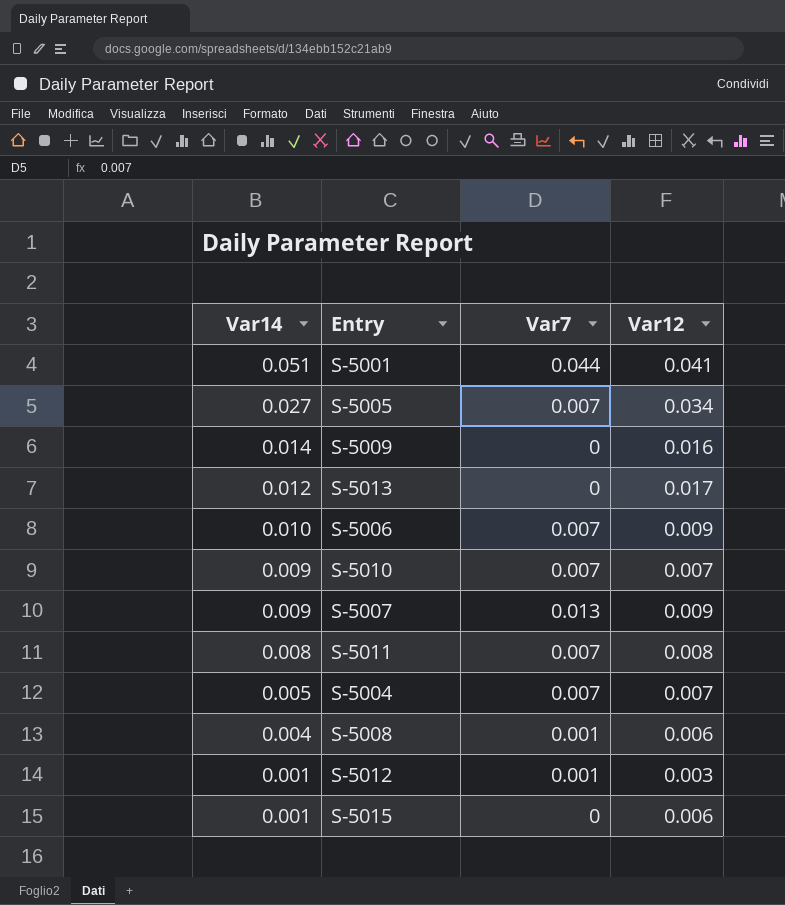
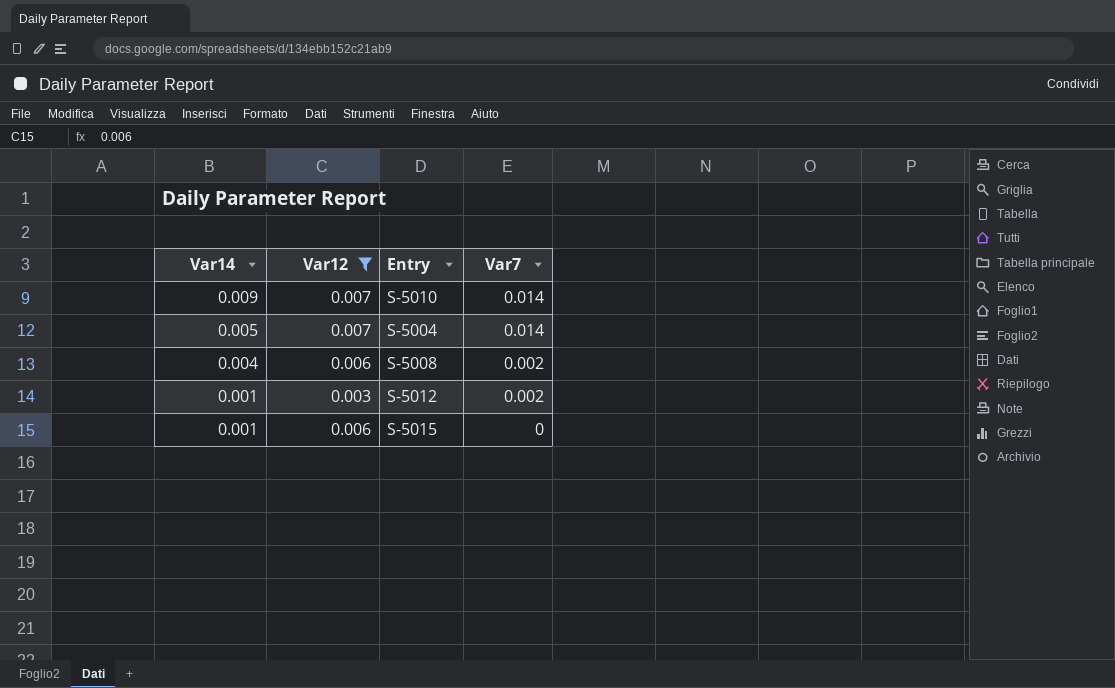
filter: none -> Var12 <= 0.007
column Var12 | position: 4 -> 2
S-5010 | Var7: 0.007 -> 0.014
S-5004 | Var7: 0.007 -> 0.014
S-5008 | Var7: 0.001 -> 0.002
S-5012 | Var7: 0.001 -> 0.002

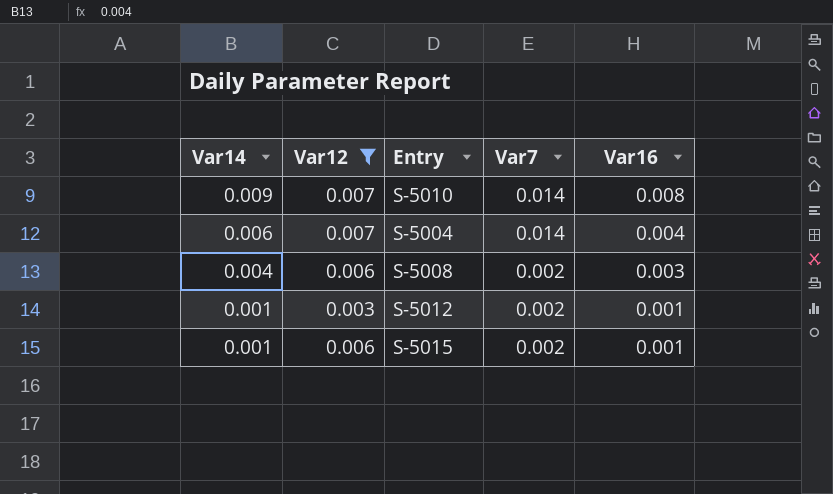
column Var16 | position: none -> 5
S-5004 | Var14: 0.005 -> 0.006
S-5015 | Var7: 0 -> 0.002

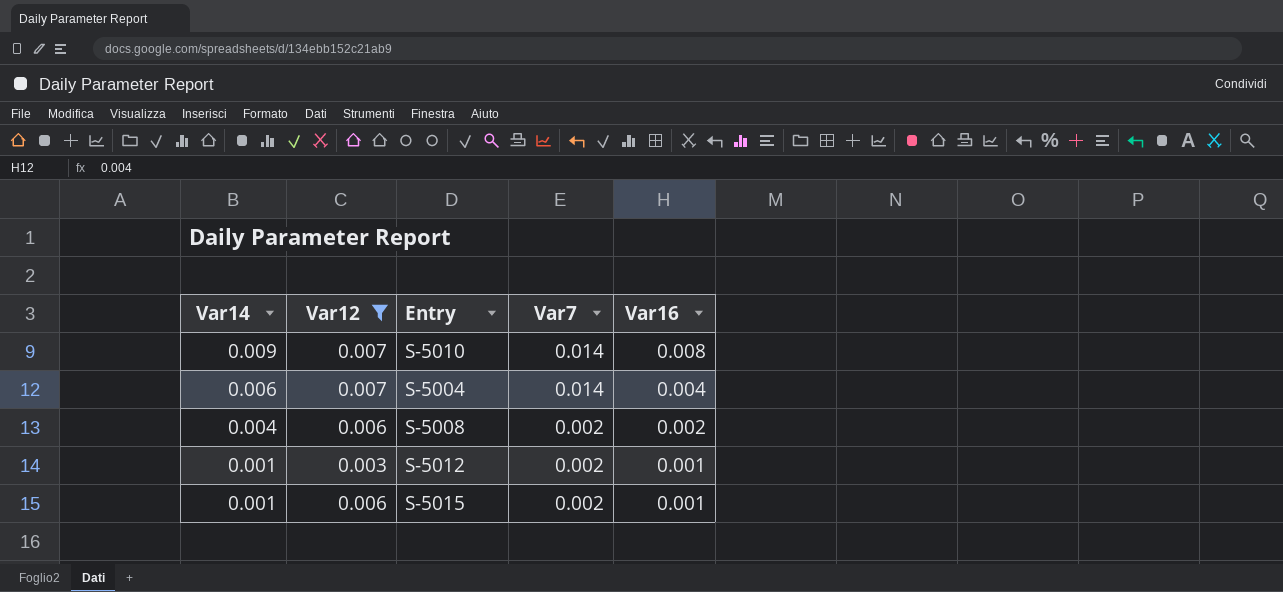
S-5008 | Var16: 0.003 -> 0.002

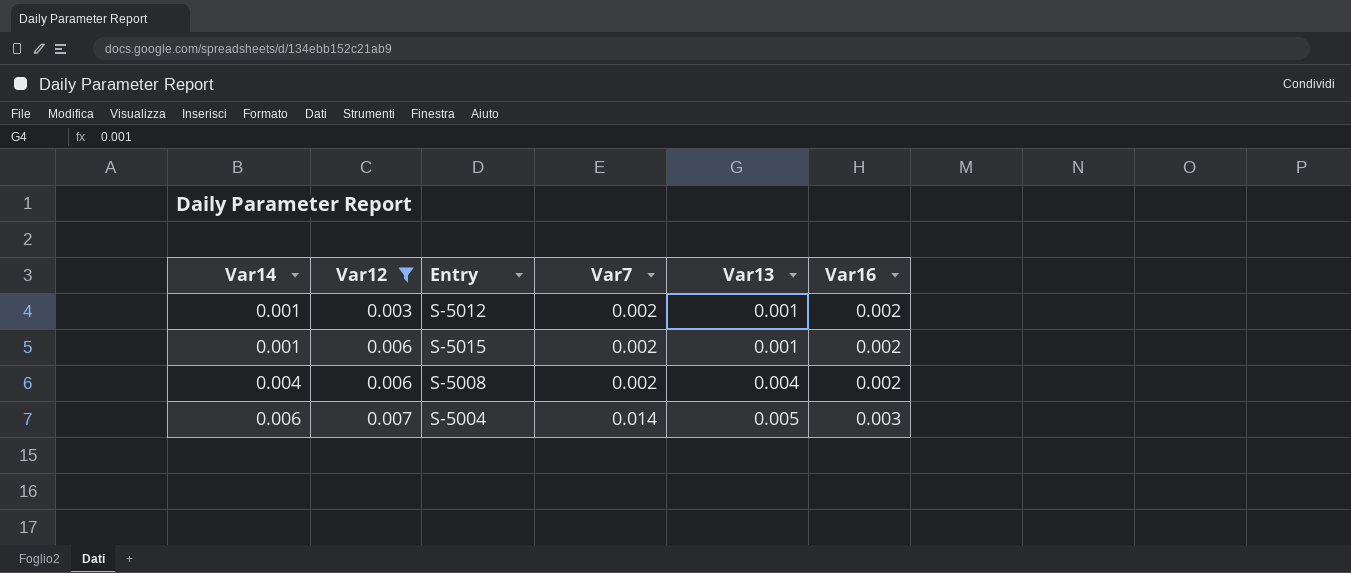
row order: Var14 descending -> Var14 ascending
column Var13 | position: none -> 5
row S-5010: 0.009 | 0.007 | 0.014 | 0.008 -> none
S-5012 | Var16: 0.001 -> 0.002
S-5015 | Var16: 0.001 -> 0.002
S-5004 | Var16: 0.004 -> 0.003

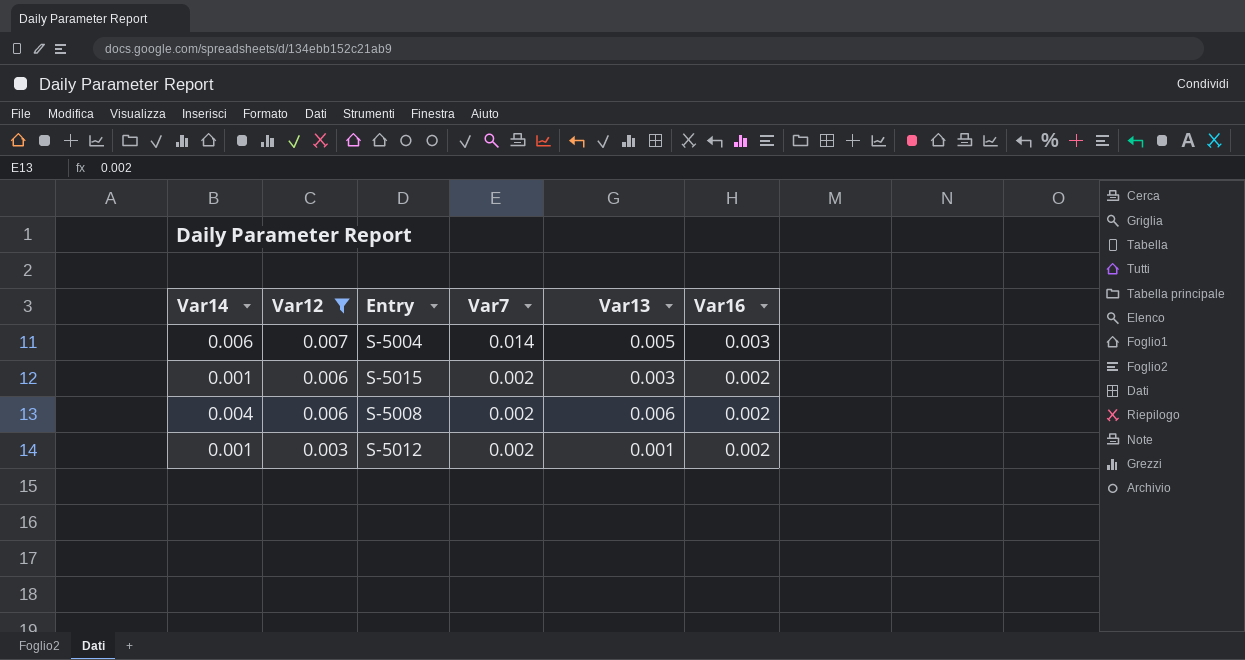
row order: Var14 ascending -> Var12 descending
S-5015 | Var13: 0.001 -> 0.003
S-5008 | Var13: 0.004 -> 0.006

